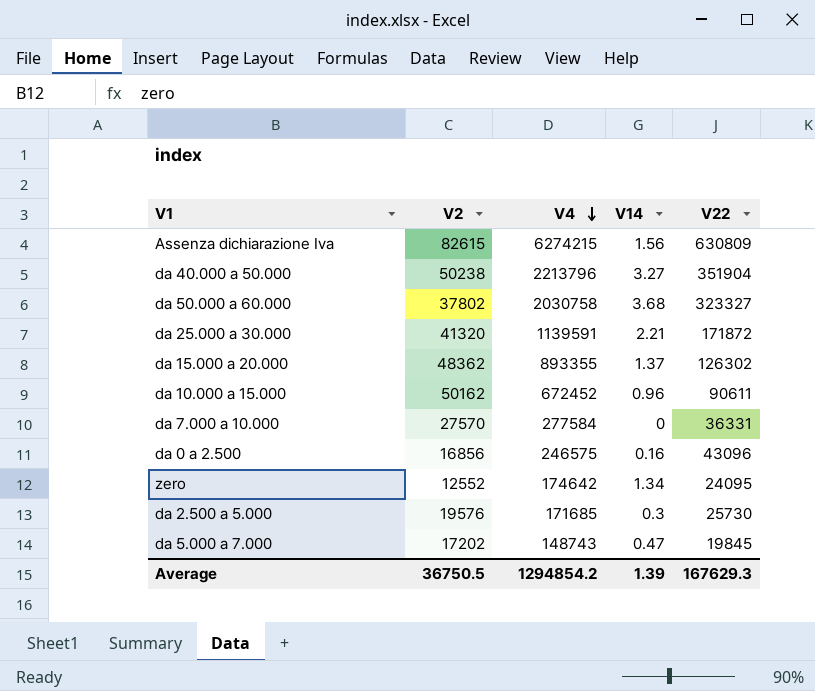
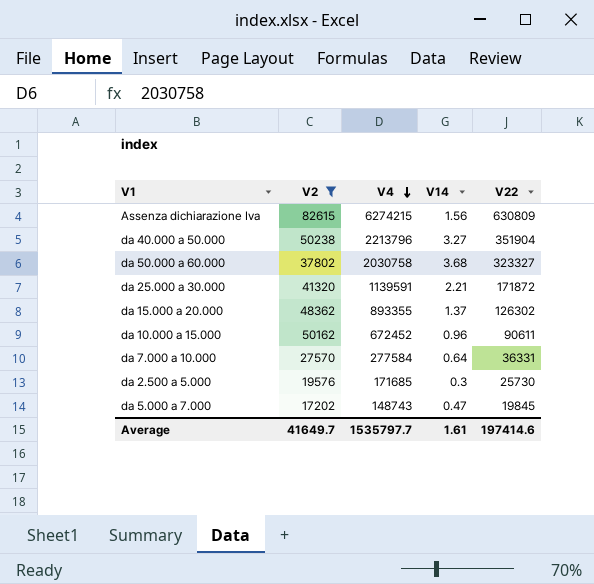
filter: none -> V2 >= 17202
da 7.000 a 10.000 | V14: 0 -> 0.64
Average | V2: 36750.5 -> 41649.7
Average | V4: 1294854.2 -> 1535797.7
Average | V14: 1.39 -> 1.61
Average | V22: 167629.3 -> 197414.6

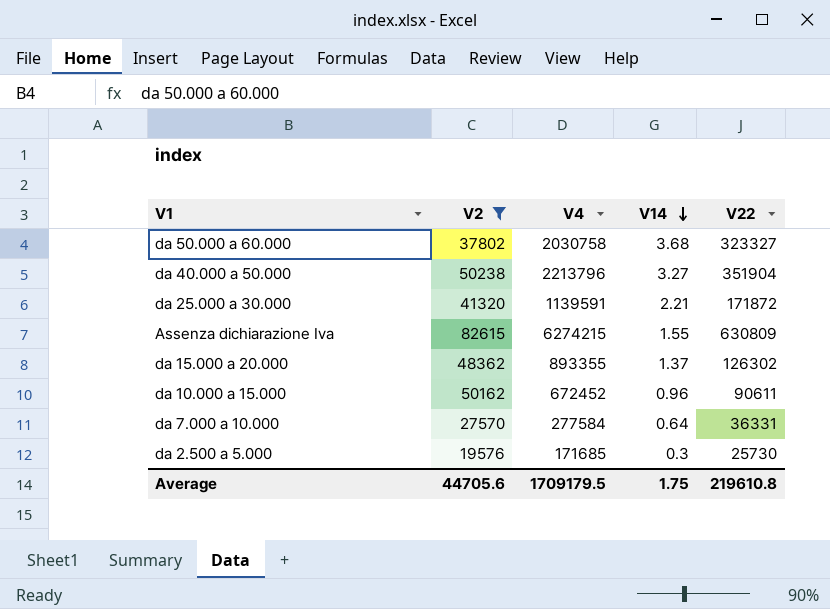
row order: V4 descending -> V14 descending
row da 5.000 a 7.000: 17202 | 148743 | 0.47 | 19845 -> none
Assenza dichiarazione Iva | V14: 1.56 -> 1.55
Average | V2: 41649.7 -> 44705.6
Average | V4: 1535797.7 -> 1709179.5
Average | V14: 1.61 -> 1.75
Average | V22: 197414.6 -> 219610.8

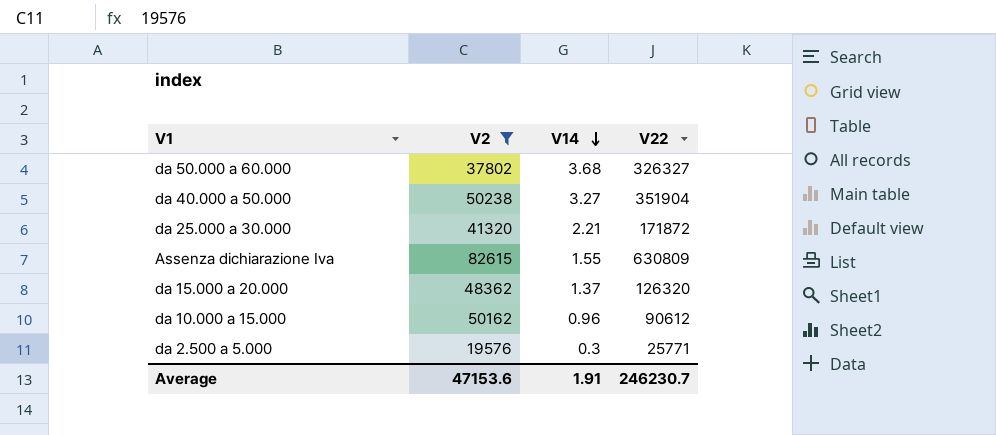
column V4 | position: 3 -> none
row da 7.000 a 10.000: 27570 | 277584 | 0.64 | 36331 -> none
da 50.000 a 60.000 | V22: 323327 -> 326327
da 15.000 a 20.000 | V22: 126302 -> 126320
da 10.000 a 15.000 | V22: 90611 -> 90612
da 2.500 a 5.000 | V22: 25730 -> 25771
Average | V2: 44705.6 -> 47153.6
Average | V14: 1.75 -> 1.91
Average | V22: 219610.8 -> 246230.7

